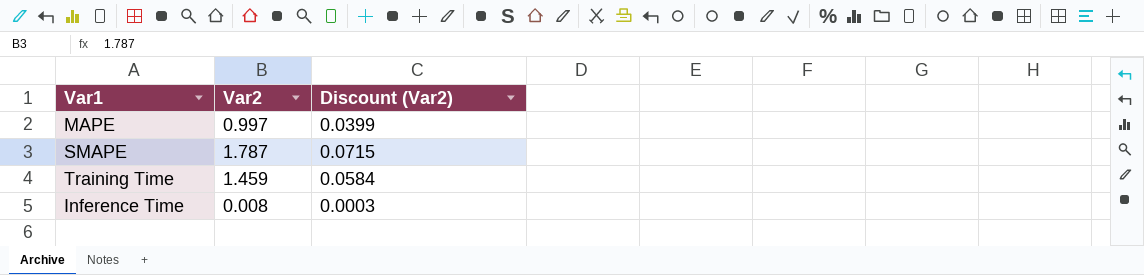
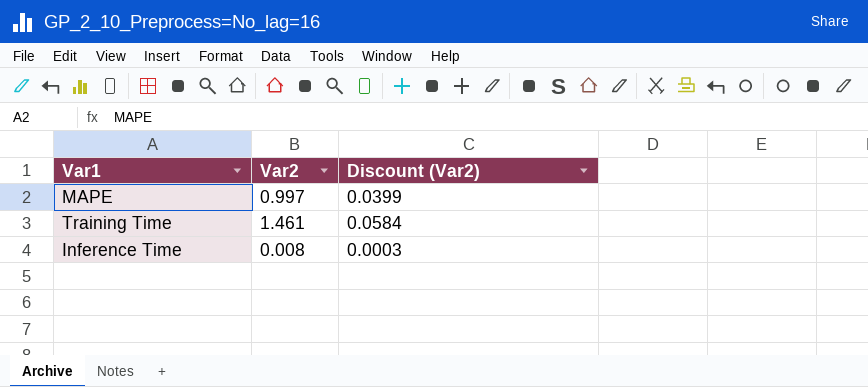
row SMAPE: 1.787 | 0.0715 -> none
Training Time | Var2: 1.459 -> 1.461

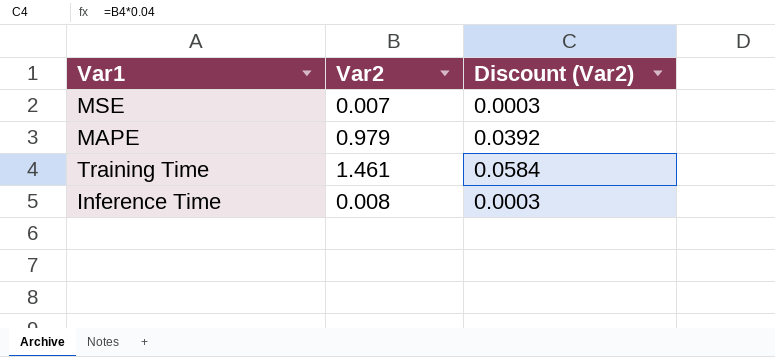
row MSE: none -> 0.007 | 0.0003
MAPE | Var2: 0.997 -> 0.979
MAPE | Discount (Var2): 0.0399 -> 0.0392

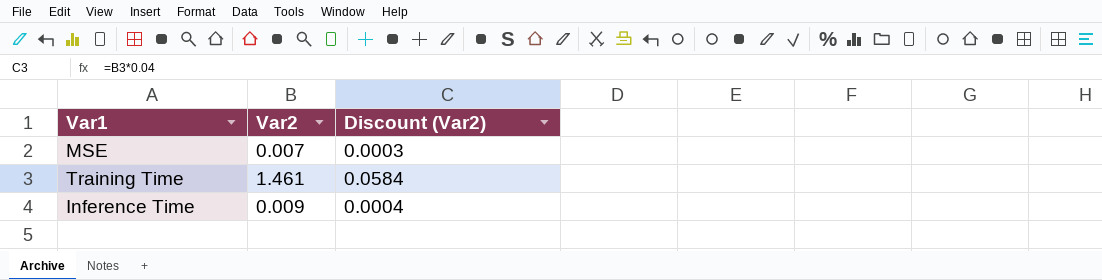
row MAPE: 0.979 | 0.0392 -> none
Inference Time | Var2: 0.008 -> 0.009
Inference Time | Discount (Var2): 0.0003 -> 0.0004

